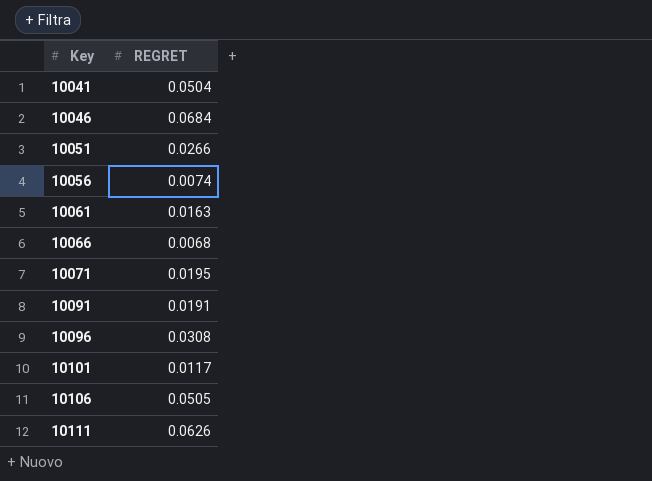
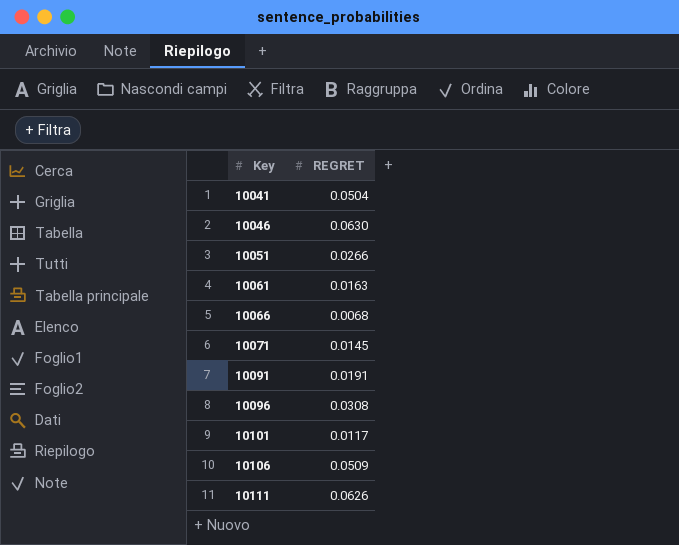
row 10056: 0.0074 -> none
10046 | REGRET: 0.0684 -> 0.0630
10071 | REGRET: 0.0195 -> 0.0145
10106 | REGRET: 0.0505 -> 0.0509

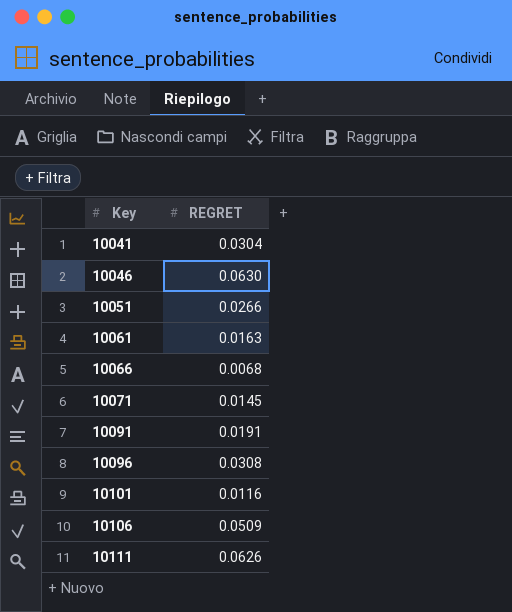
10041 | REGRET: 0.0504 -> 0.0304
10101 | REGRET: 0.0117 -> 0.0116

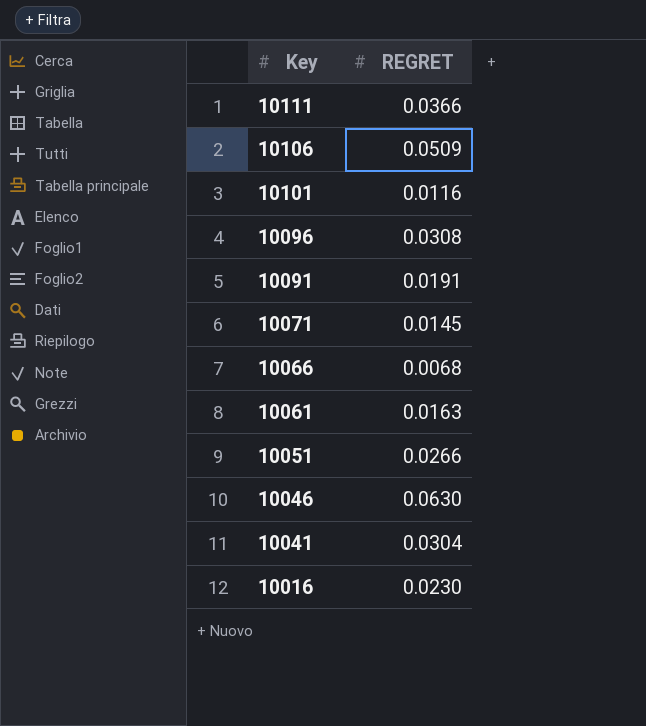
row order: Key ascending -> Key descending
10111 | REGRET: 0.0626 -> 0.0366
row 10016: none -> 0.0230

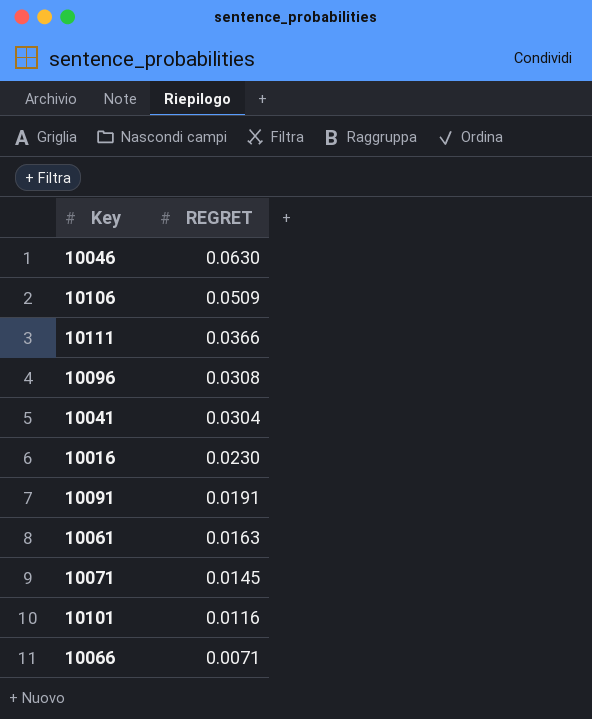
row order: Key descending -> REGRET descending
row 10051: 0.0266 -> none
10066 | REGRET: 0.0068 -> 0.0071

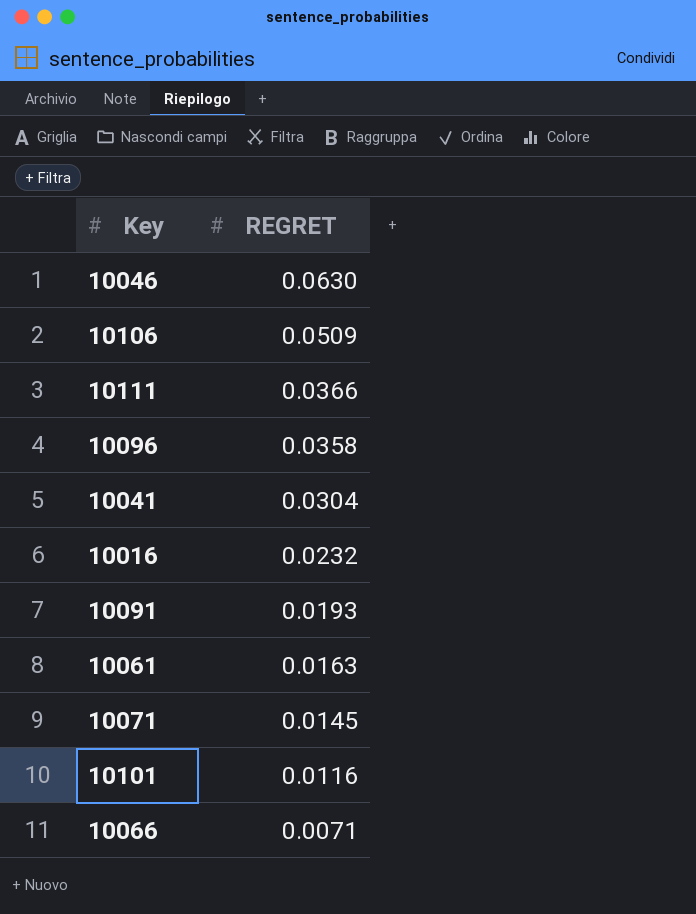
10096 | REGRET: 0.0308 -> 0.0358
10016 | REGRET: 0.0230 -> 0.0232
10091 | REGRET: 0.0191 -> 0.0193

